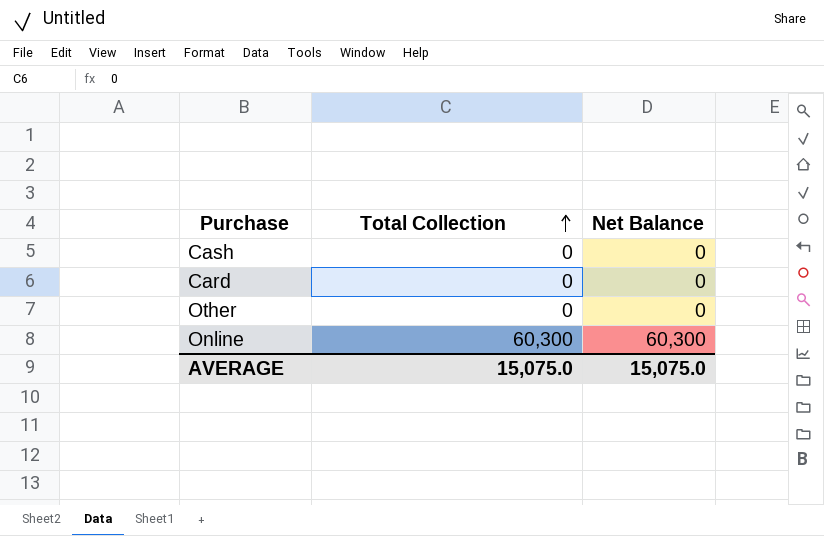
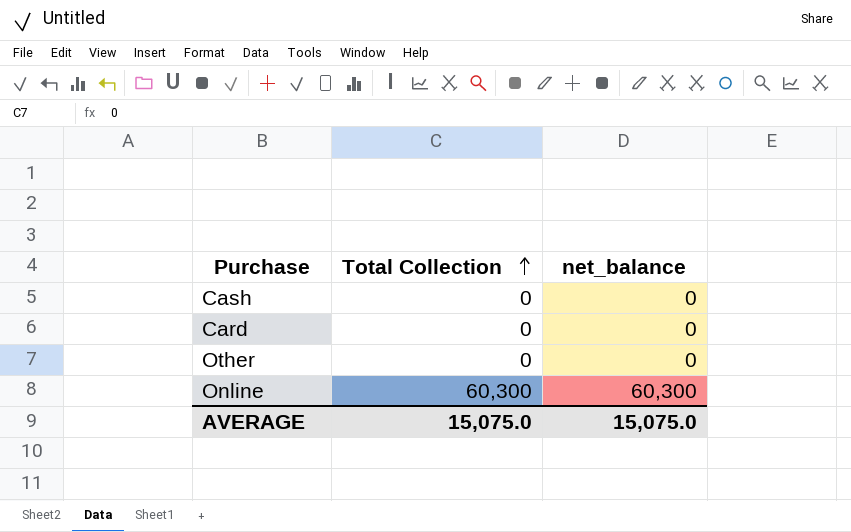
column name: Net Balance -> net_balance

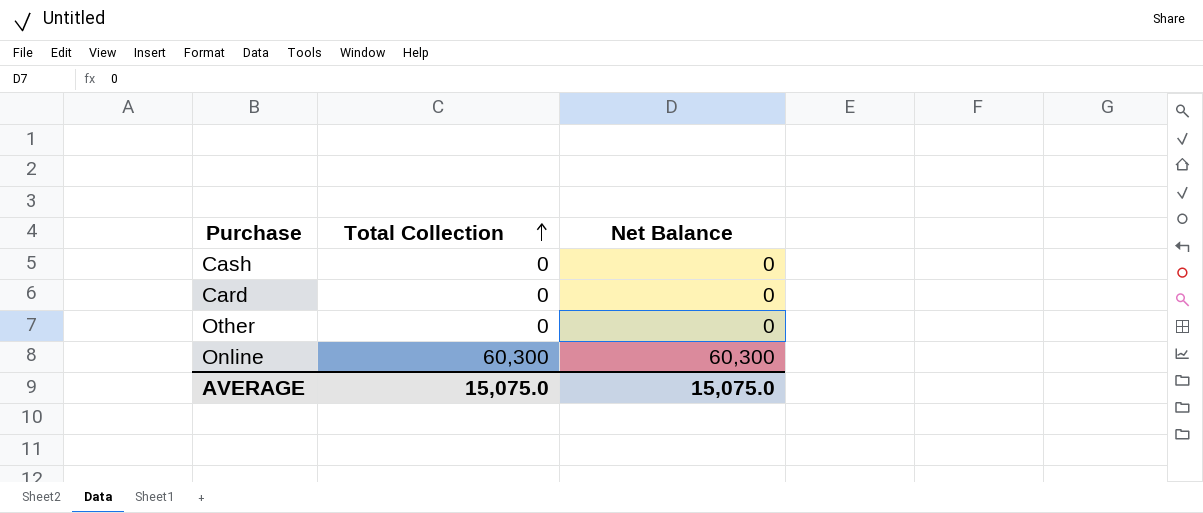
column name: net_balance -> Net Balance

